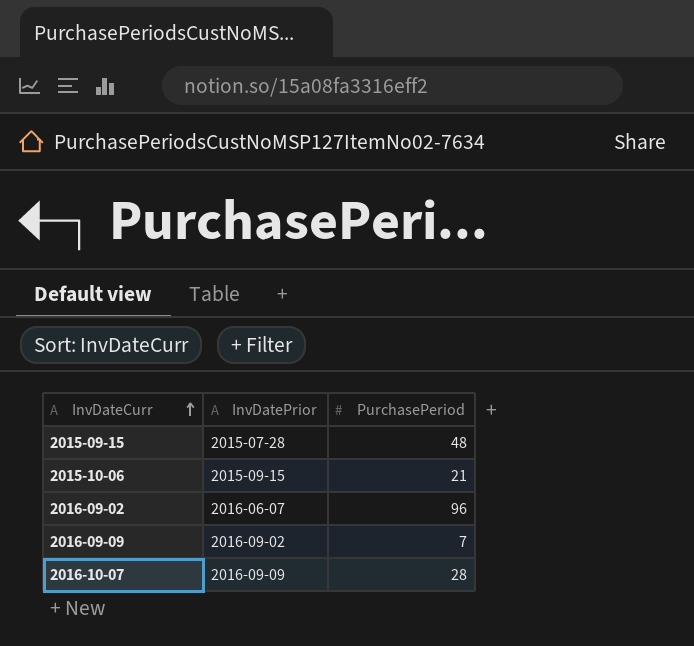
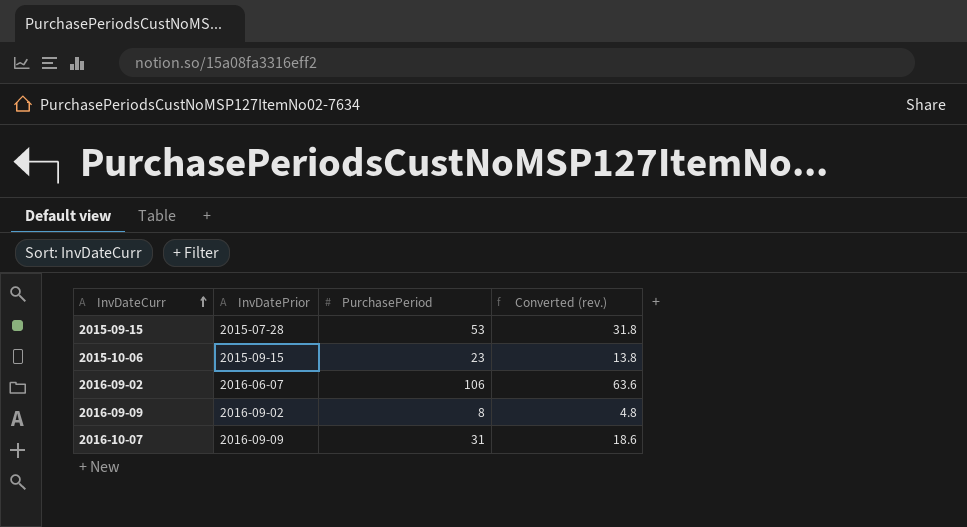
column Converted (rev.) | formula: none -> [PurchasePeriod] * 0.6
2015-09-15 | PurchasePeriod: 48 -> 53
2015-10-06 | PurchasePeriod: 21 -> 23
2016-09-02 | PurchasePeriod: 96 -> 106
2016-09-09 | PurchasePeriod: 7 -> 8
2016-10-07 | PurchasePeriod: 28 -> 31

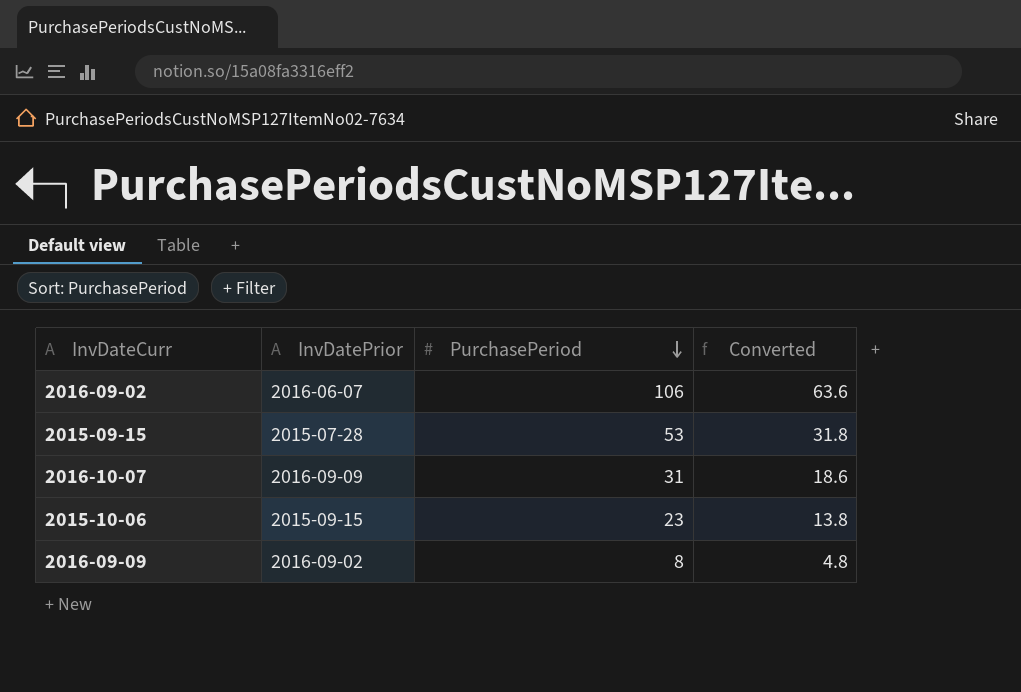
row order: InvDateCurr ascending -> PurchasePeriod descending
column name: Converted (rev.) -> Converted

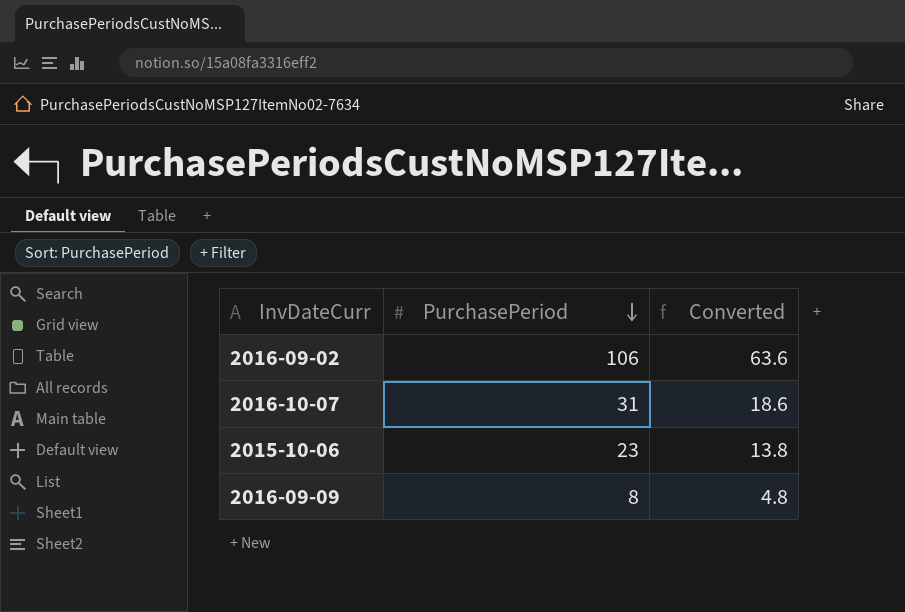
column InvDatePrior | position: 2 -> none
row 2015-09-15: 2015-07-28 | 53 | 31.8 -> none

